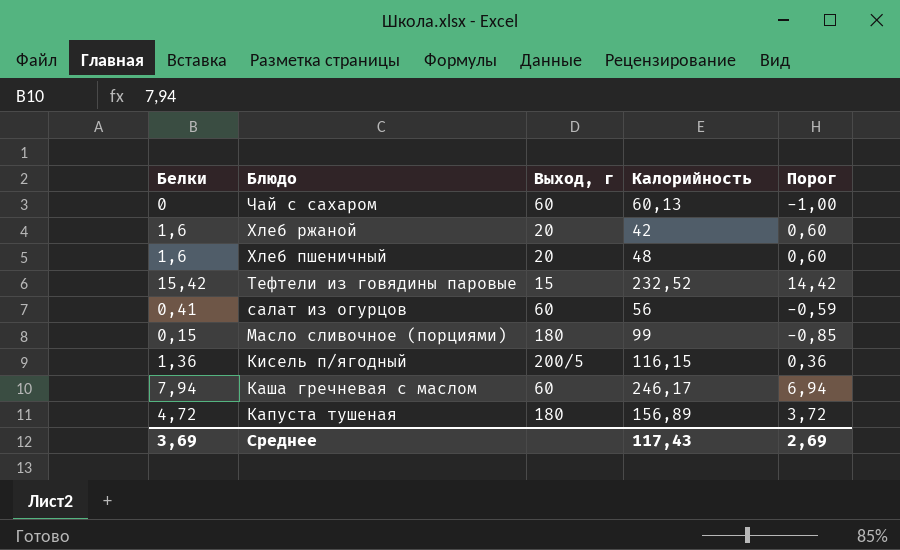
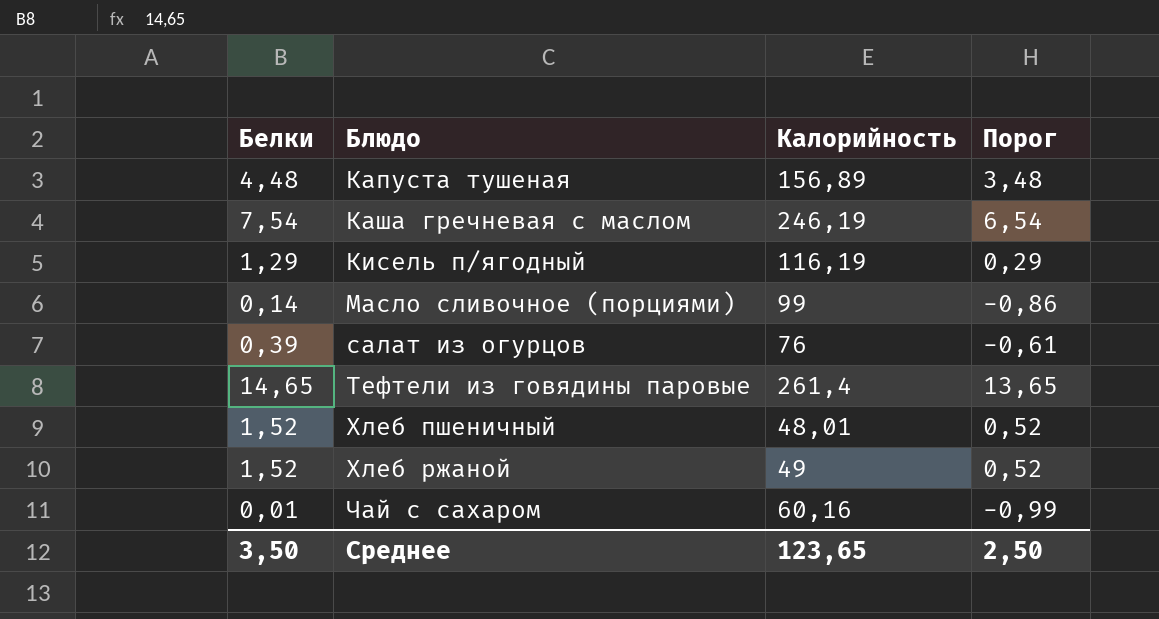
row order: Блюдо descending -> Блюдо ascending
column Выход, г | position: 3 -> none
Капуста тушеная | Белки: 4,72 -> 4,48
Капуста тушеная | Порог: 3,72 -> 3,48
Каша гречневая с маслом | Белки: 7,94 -> 7,54
Каша гречневая с маслом | Калорийность: 246,17 -> 246,19
Каша гречневая с маслом | Порог: 6,94 -> 6,54
Кисель п/ягодный | Белки: 1,36 -> 1,29
Кисель п/ягодный | Калорийность: 116,15 -> 116,19
Кисель п/ягодный | Порог: 0,36 -> 0,29
Масло сливочное (порциями) | Белки: 0,15 -> 0,14
Масло сливочное (порциями) | Порог: -0,85 -> -0,86
салат из огурцов | Белки: 0,41 -> 0,39
салат из огурцов | Калорийность: 56 -> 76
салат из огурцов | Порог: -0,59 -> -0,61
Тефтели из говядины паровые | Белки: 15,42 -> 14,65
Тефтели из говядины паровые | Калорийность: 232,52 -> 261,4
Тефтели из говядины паровые | Порог: 14,42 -> 13,65
Хлеб пшеничный | Белки: 1,6 -> 1,52
Хлеб пшеничный | Калорийность: 48 -> 48,01
Хлеб пшеничный | Порог: 0,60 -> 0,52
Хлеб ржаной | Белки: 1,6 -> 1,52
Хлеб ржаной | Калорийность: 42 -> 49
Хлеб ржаной | Порог: 0,60 -> 0,52
Чай с сахаром | Белки: 0 -> 0,01
Чай с сахаром | Калорийность: 60,13 -> 60,16
Чай с сахаром | Порог: -1,00 -> -0,99
Среднее | Белки: 3,69 -> 3,50
Среднее | Калорийность: 117,43 -> 123,65
Среднее | Порог: 2,69 -> 2,50

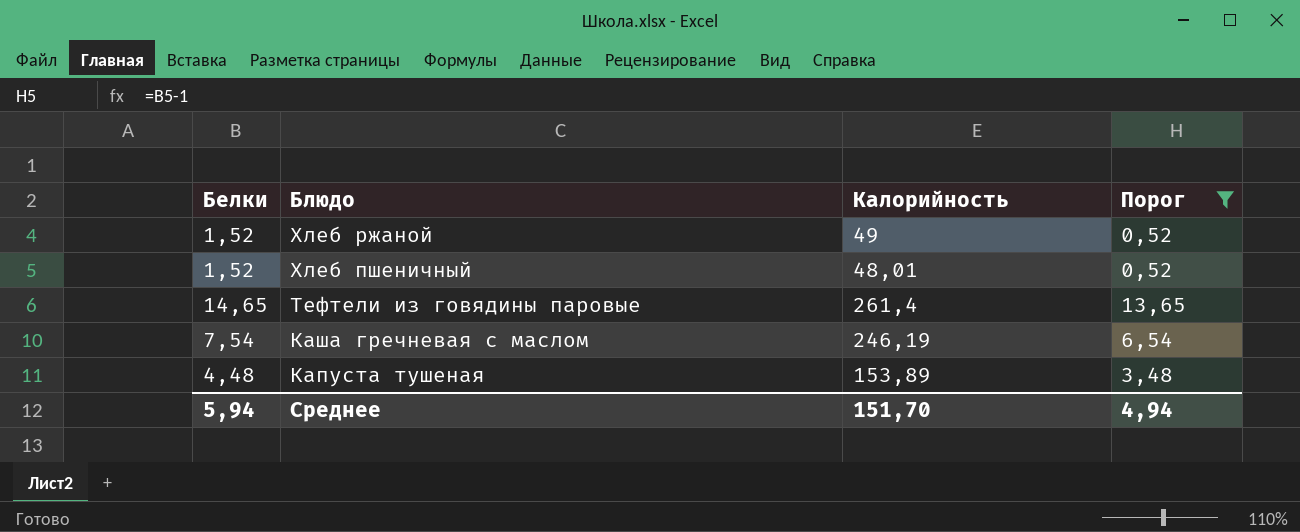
filter: none -> Порог >= 0,52
row order: Блюдо ascending -> Блюдо descending
Капуста тушеная | Калорийность: 156,89 -> 153,89
Среднее | Белки: 3,50 -> 5,94
Среднее | Калорийность: 123,65 -> 151,70
Среднее | Порог: 2,50 -> 4,94

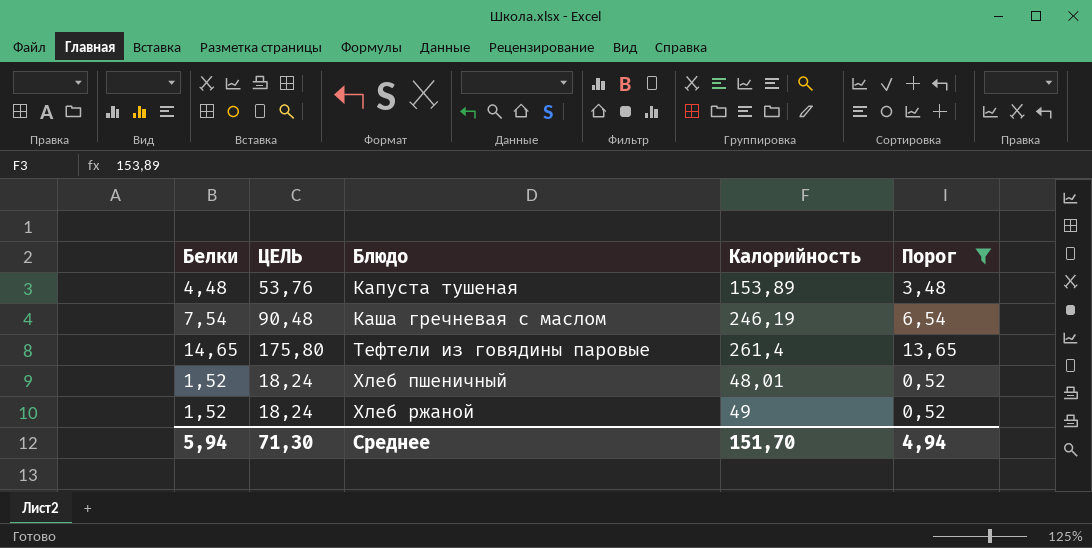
row order: Блюдо descending -> Блюдо ascending
column ЦЕЛЬ | formula: none -> [Белки] * 12

